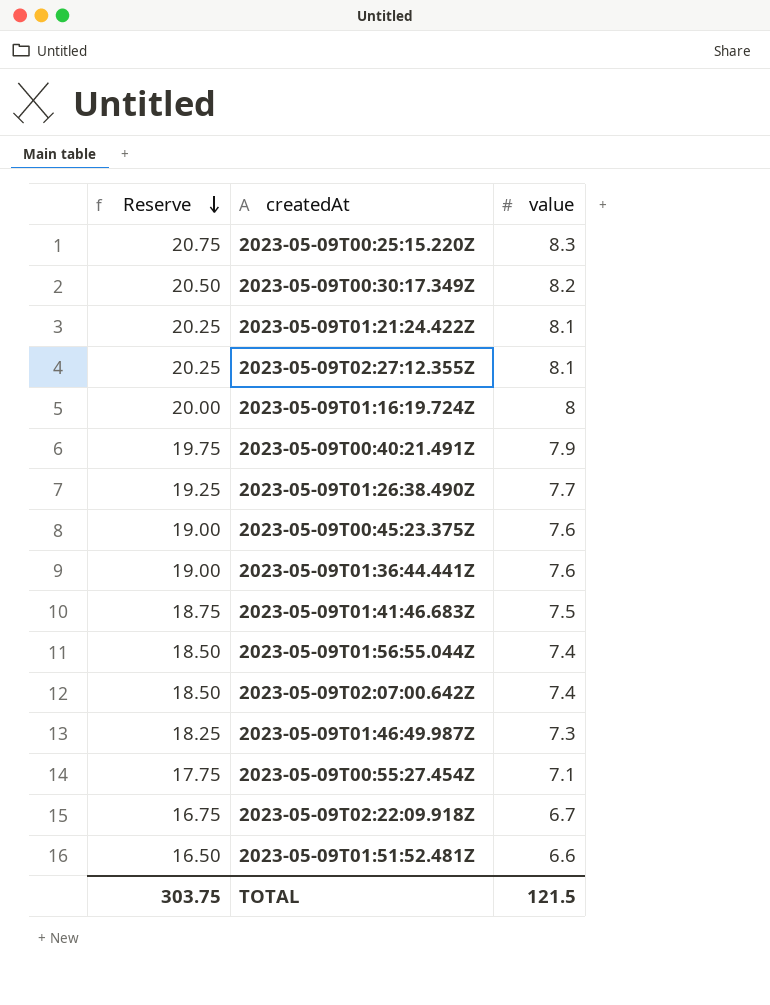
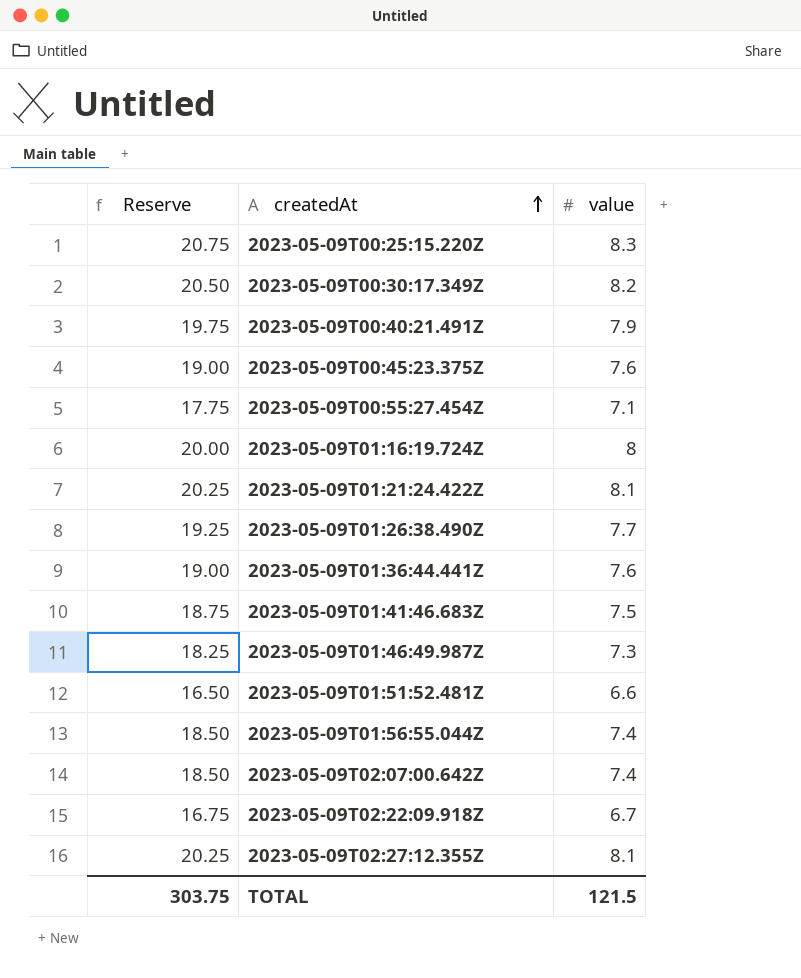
row order: Reserve descending -> createdAt ascending

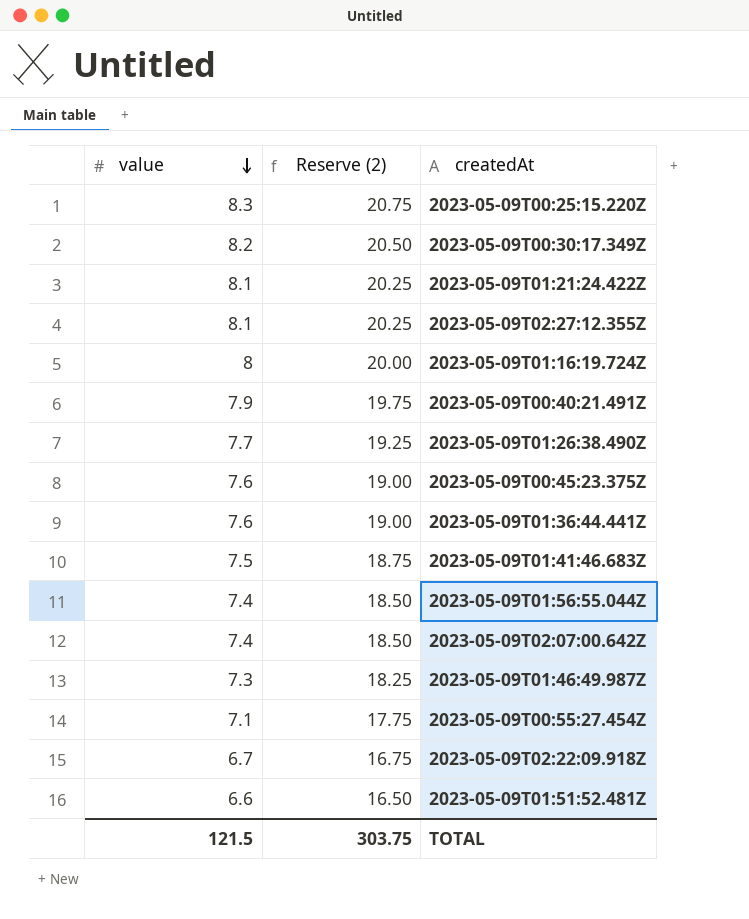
row order: createdAt ascending -> value descending
column value | position: 3 -> 1
column name: Reserve -> Reserve (2)

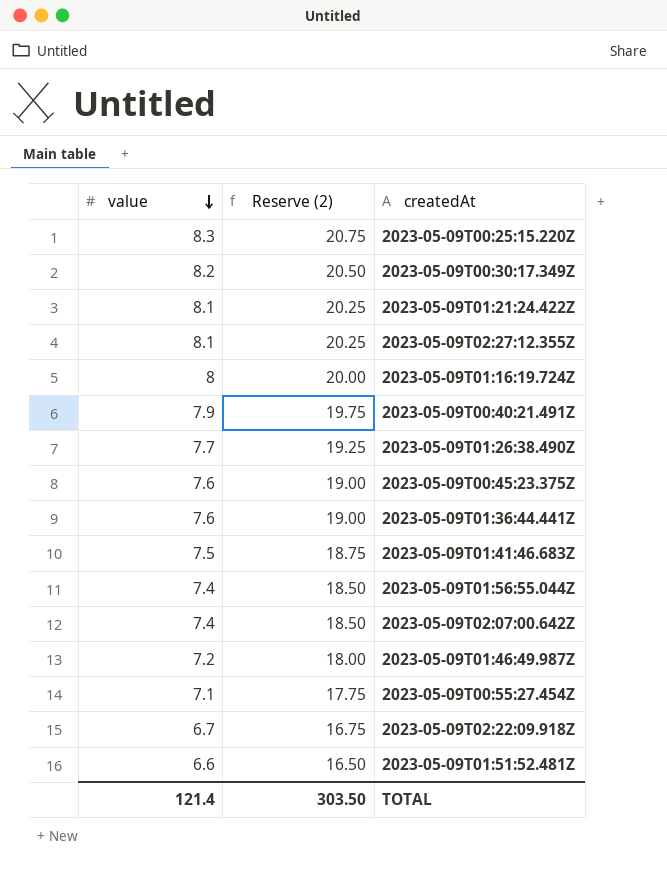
2023-05-09T01:46:49.987Z | value: 7.3 -> 7.2
2023-05-09T01:46:49.987Z | Reserve (2): 18.25 -> 18.00
TOTAL | value: 121.5 -> 121.4
TOTAL | Reserve (2): 303.75 -> 303.50

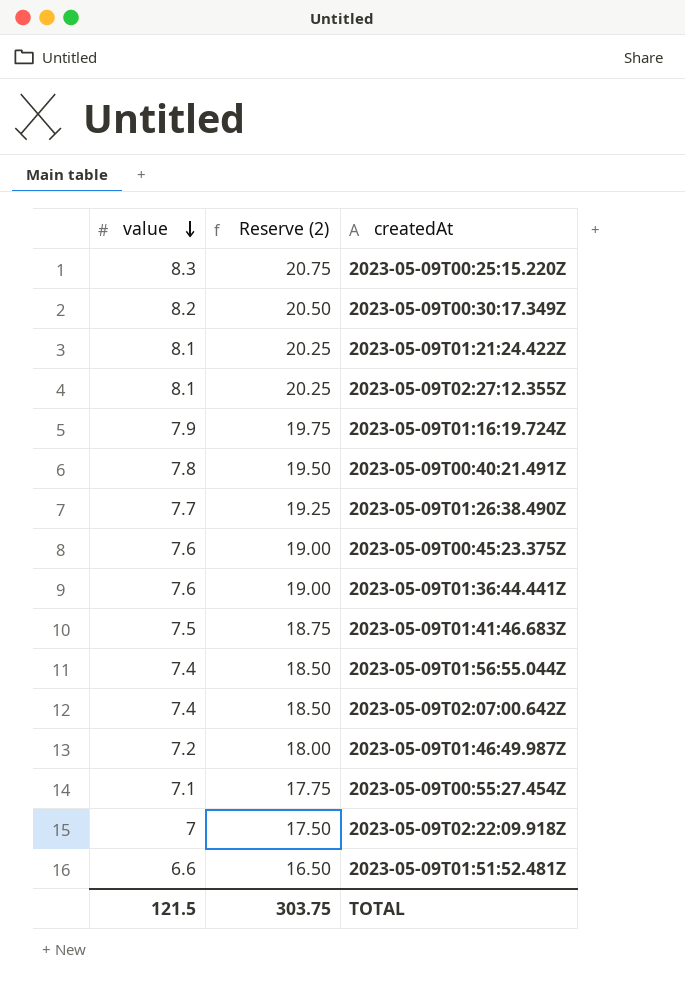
2023-05-09T01:16:19.724Z | value: 8 -> 7.9
2023-05-09T01:16:19.724Z | Reserve (2): 20.00 -> 19.75
2023-05-09T00:40:21.491Z | value: 7.9 -> 7.8
2023-05-09T00:40:21.491Z | Reserve (2): 19.75 -> 19.50
2023-05-09T02:22:09.918Z | value: 6.7 -> 7
2023-05-09T02:22:09.918Z | Reserve (2): 16.75 -> 17.50
TOTAL | value: 121.4 -> 121.5
TOTAL | Reserve (2): 303.50 -> 303.75

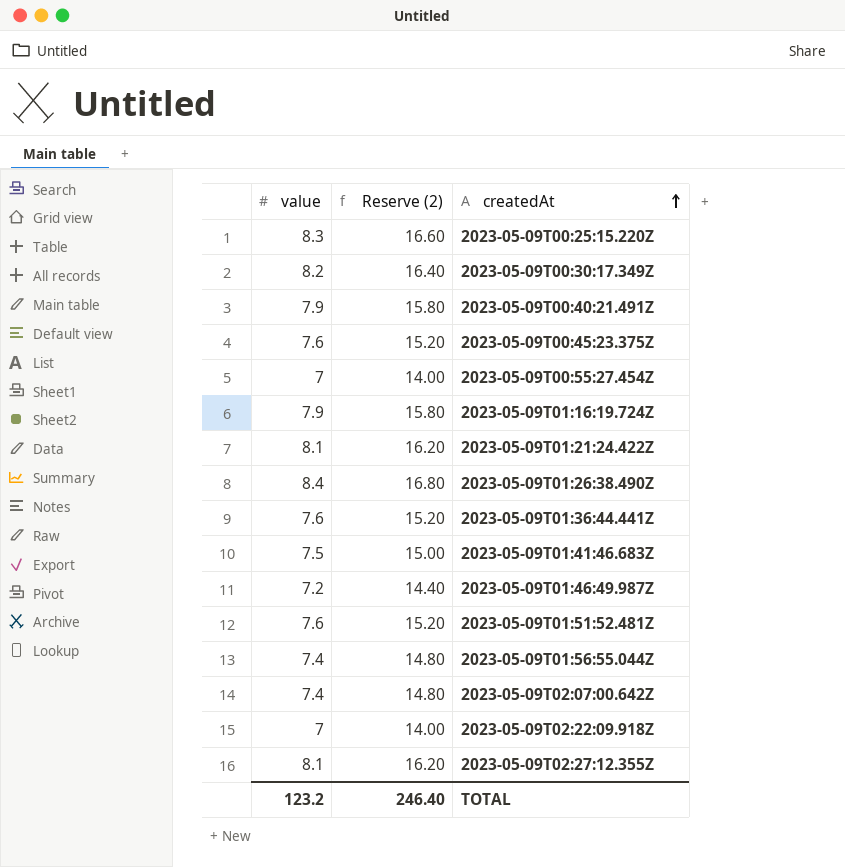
row order: value descending -> createdAt ascending
column Reserve (2) | formula: [value] * 2.5 -> [value] * 2
2023-05-09T00:40:21.491Z | value: 7.8 -> 7.9
2023-05-09T00:55:27.454Z | value: 7.1 -> 7
2023-05-09T01:26:38.490Z | value: 7.7 -> 8.4
2023-05-09T01:51:52.481Z | value: 6.6 -> 7.6
TOTAL | value: 121.5 -> 123.2
TOTAL | Reserve (2): 303.75 -> 246.40

